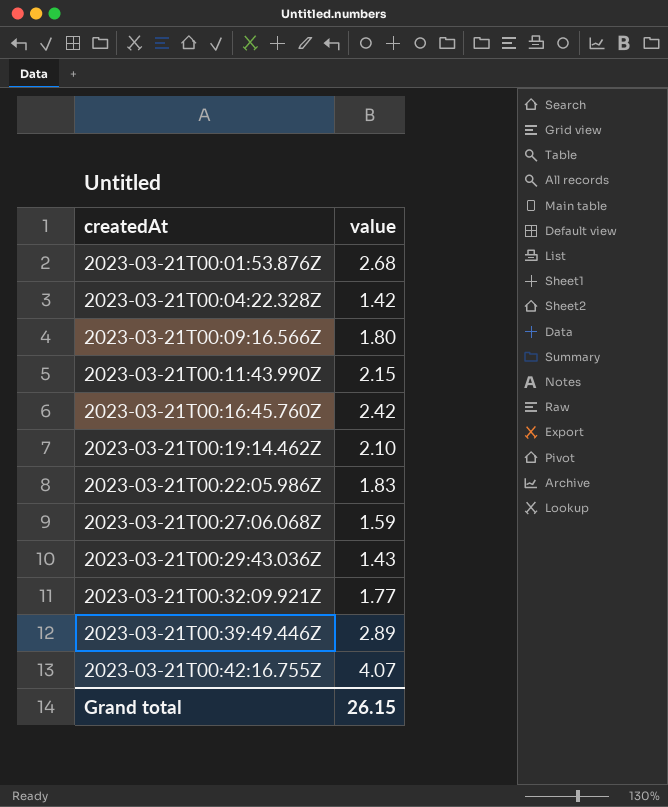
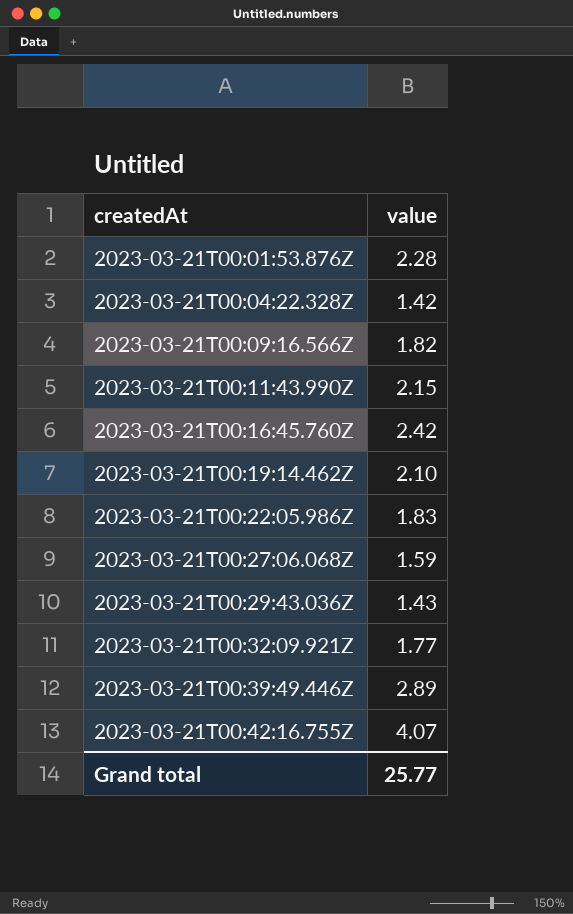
2023-03-21T00:01:53.876Z | value: 2.68 -> 2.28
2023-03-21T00:09:16.566Z | value: 1.80 -> 1.82
Grand total | value: 26.15 -> 25.77

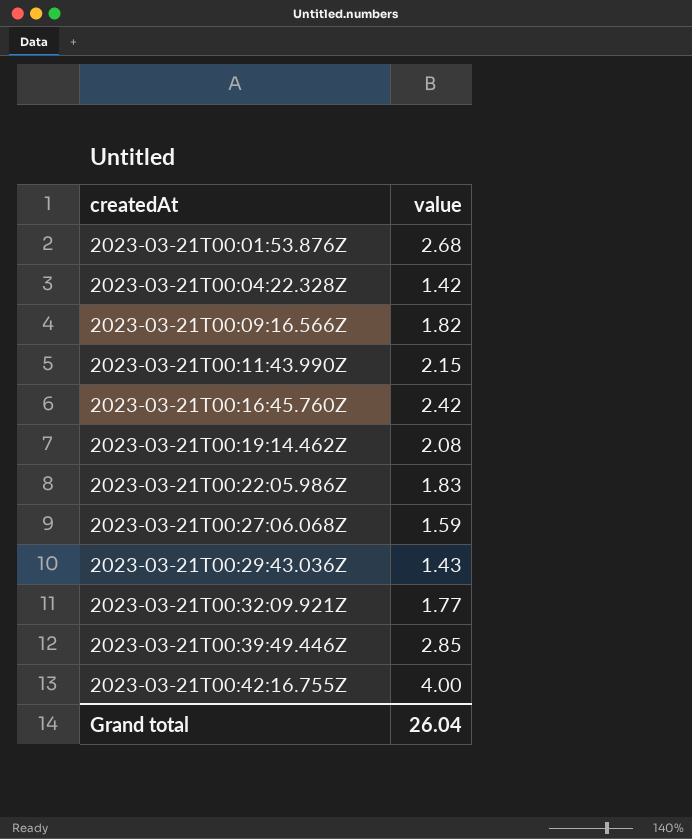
2023-03-21T00:01:53.876Z | value: 2.28 -> 2.68
2023-03-21T00:19:14.462Z | value: 2.10 -> 2.08
2023-03-21T00:39:49.446Z | value: 2.89 -> 2.85
2023-03-21T00:42:16.755Z | value: 4.07 -> 4.00
Grand total | value: 25.77 -> 26.04

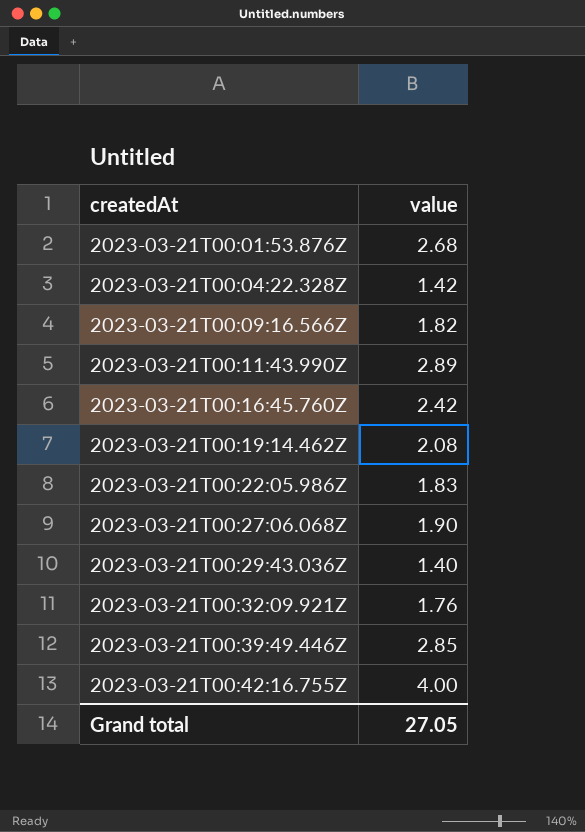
2023-03-21T00:11:43.990Z | value: 2.15 -> 2.89
2023-03-21T00:27:06.068Z | value: 1.59 -> 1.90
2023-03-21T00:29:43.036Z | value: 1.43 -> 1.40
2023-03-21T00:32:09.921Z | value: 1.77 -> 1.76
Grand total | value: 26.04 -> 27.05

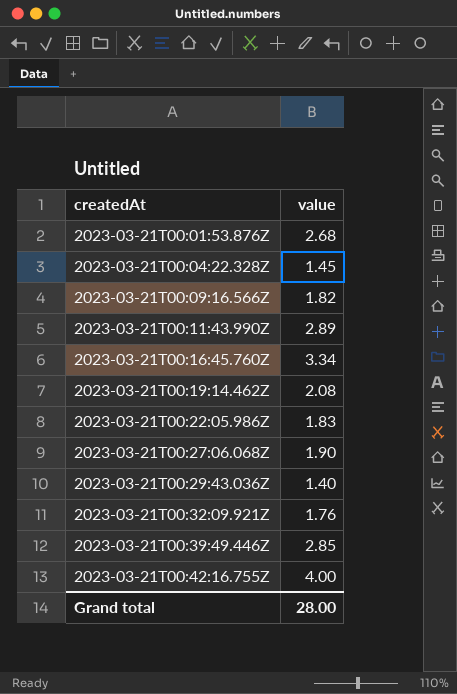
2023-03-21T00:04:22.328Z | value: 1.42 -> 1.45
2023-03-21T00:16:45.760Z | value: 2.42 -> 3.34
Grand total | value: 27.05 -> 28.00

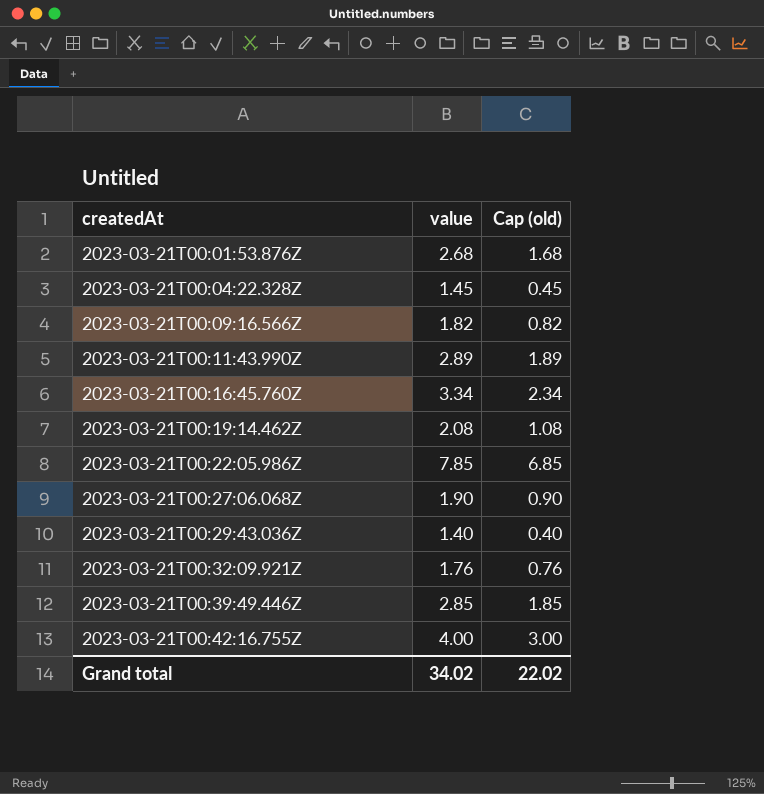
column Cap (old) | formula: none -> [value] - 1
2023-03-21T00:22:05.986Z | value: 1.83 -> 7.85
Grand total | value: 28.00 -> 34.02

